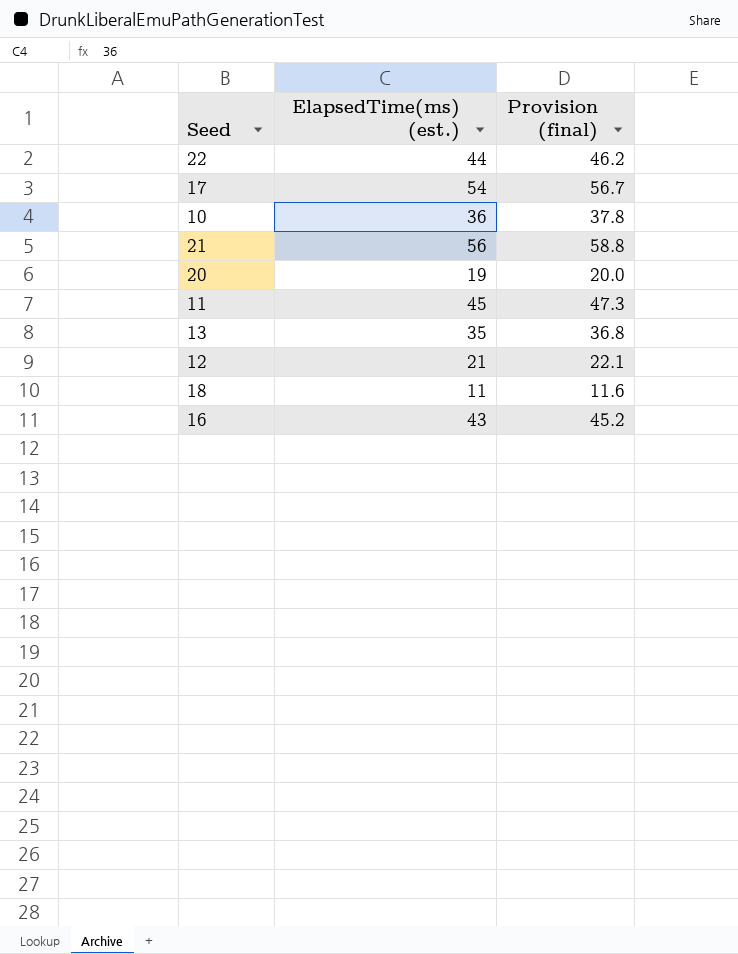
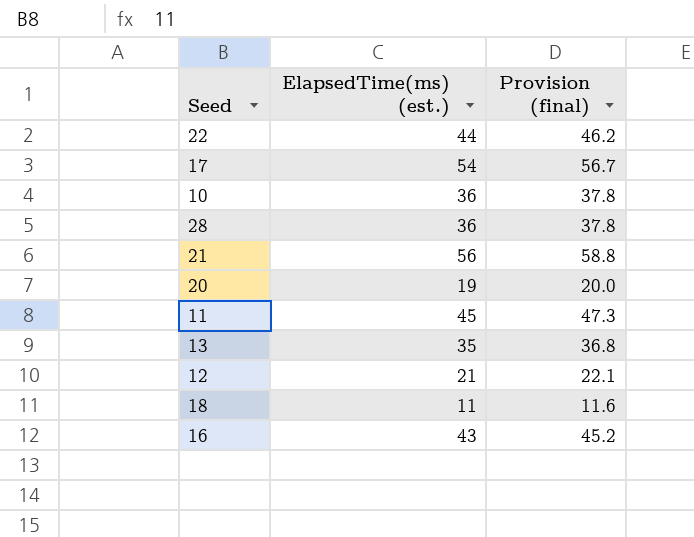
row 28: none -> 36 | 37.8

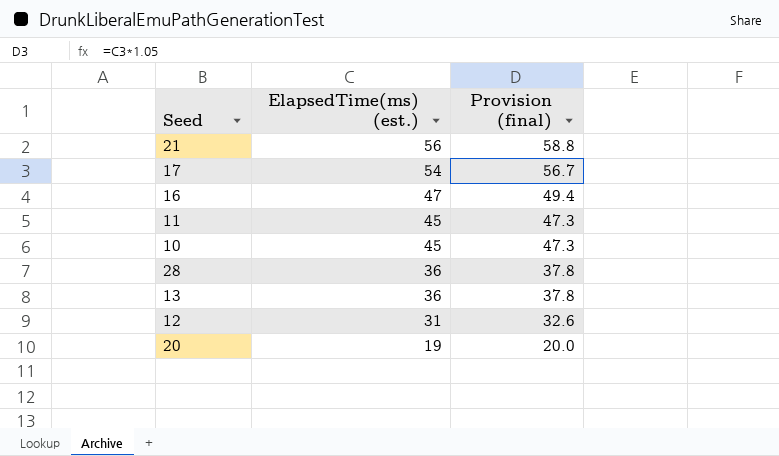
row order: none -> ElapsedTime(ms) (est.) descending
row 22: 44 | 46.2 -> none
row 18: 11 | 11.6 -> none
16 | ElapsedTime(ms) (est.): 43 -> 47
16 | Provision (final): 45.2 -> 49.4
10 | ElapsedTime(ms) (est.): 36 -> 45
10 | Provision (final): 37.8 -> 47.3
13 | ElapsedTime(ms) (est.): 35 -> 36
13 | Provision (final): 36.8 -> 37.8
12 | ElapsedTime(ms) (est.): 21 -> 31
12 | Provision (final): 22.1 -> 32.6

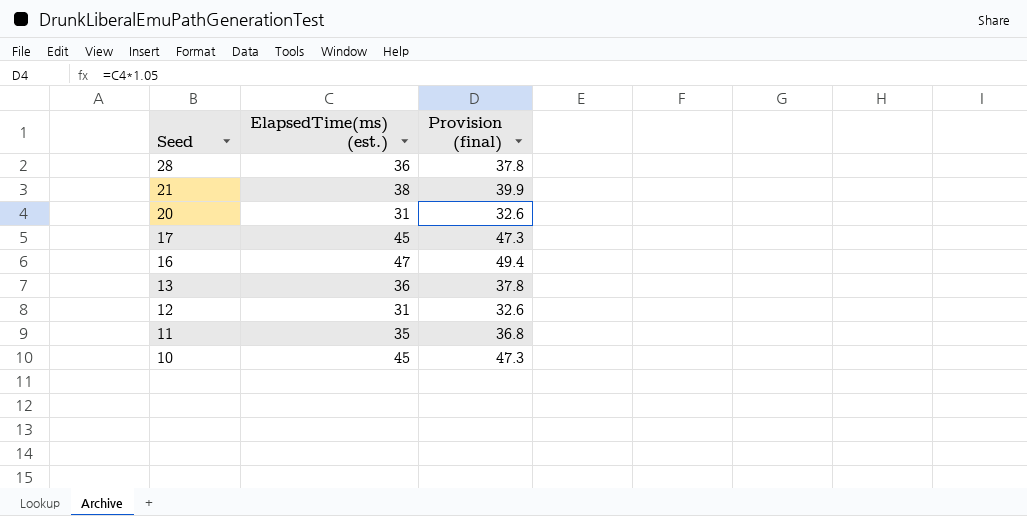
row order: ElapsedTime(ms) (est.) descending -> Seed descending
21 | ElapsedTime(ms) (est.): 56 -> 38
21 | Provision (final): 58.8 -> 39.9
20 | ElapsedTime(ms) (est.): 19 -> 31
20 | Provision (final): 20.0 -> 32.6
17 | ElapsedTime(ms) (est.): 54 -> 45
17 | Provision (final): 56.7 -> 47.3
11 | ElapsedTime(ms) (est.): 45 -> 35
11 | Provision (final): 47.3 -> 36.8

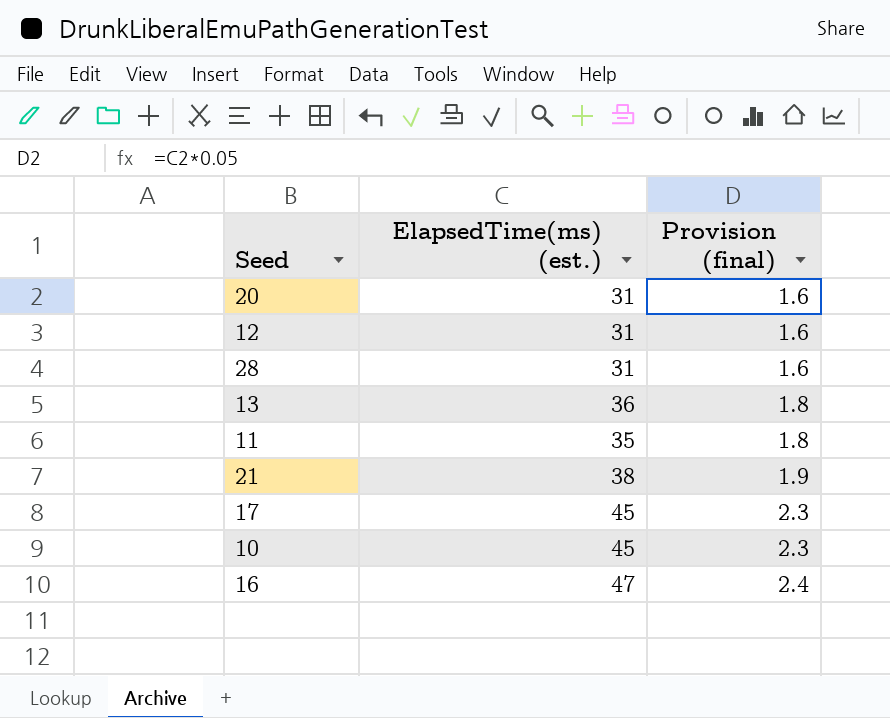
row order: Seed descending -> Provision (final) ascending
column Provision (final) | formula: [ElapsedTime(ms) (est.)] * 1.05 -> [ElapsedTime(ms) (est.)] * 0.05
28 | ElapsedTime(ms) (est.): 36 -> 31

